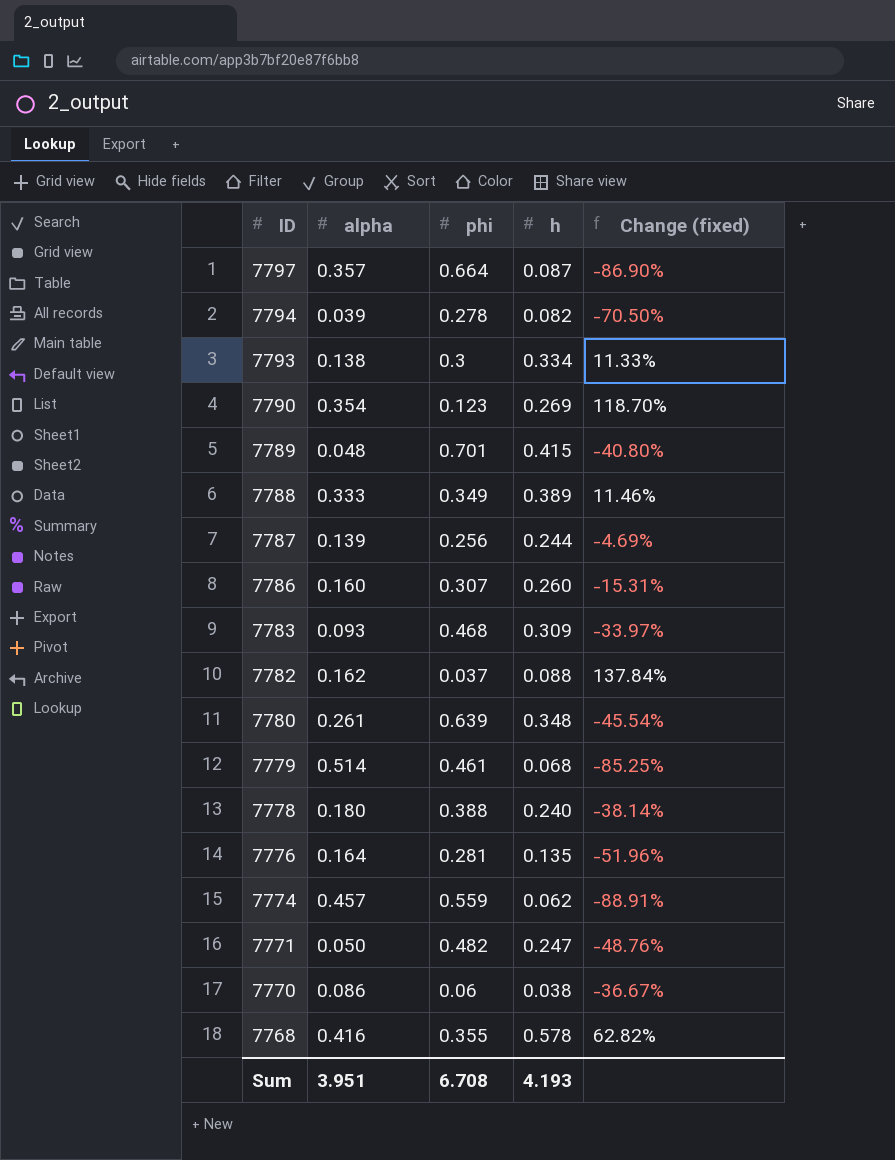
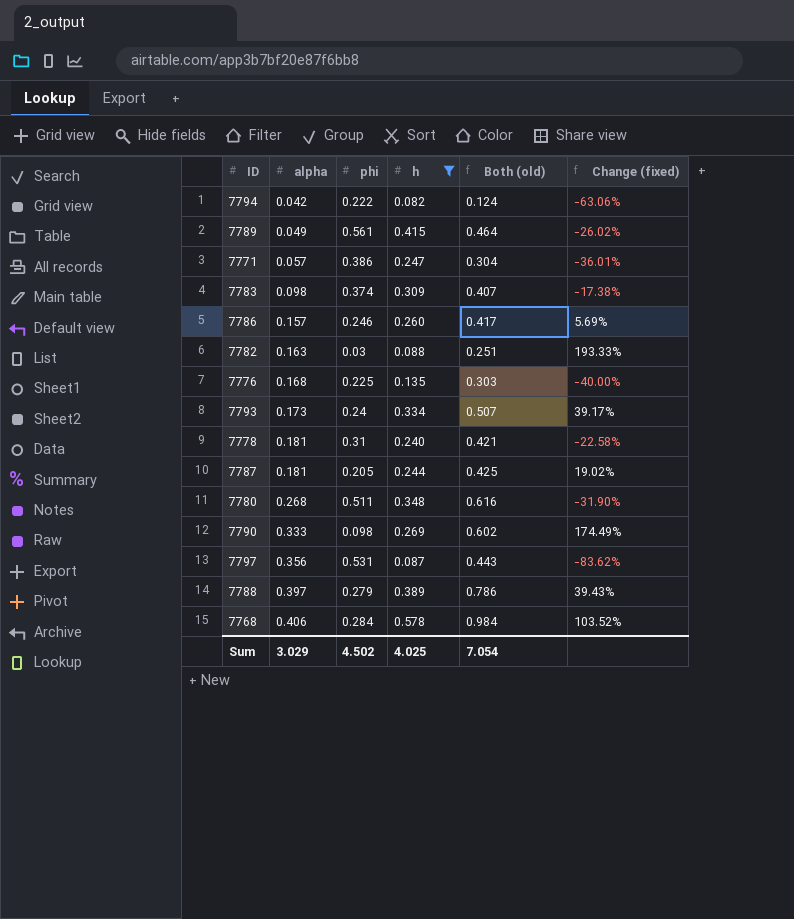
filter: none -> h >= 0.082
row order: ID descending -> alpha ascending
column Both (old) | formula: none -> [alpha] + [h]
7794 | alpha: 0.039 -> 0.042
7794 | phi: 0.278 -> 0.222
7794 | Change (fixed): -70.50% -> -63.06%
7789 | alpha: 0.048 -> 0.049
7789 | phi: 0.701 -> 0.561
7789 | Change (fixed): -40.80% -> -26.02%
7771 | alpha: 0.050 -> 0.057
7771 | phi: 0.482 -> 0.386
7771 | Change (fixed): -48.76% -> -36.01%
7783 | alpha: 0.093 -> 0.098
7783 | phi: 0.468 -> 0.374
7783 | Change (fixed): -33.97% -> -17.38%
7786 | alpha: 0.160 -> 0.157
7786 | phi: 0.307 -> 0.246
7786 | Change (fixed): -15.31% -> 5.69%
7782 | alpha: 0.162 -> 0.163
7782 | phi: 0.037 -> 0.03
7782 | Change (fixed): 137.84% -> 193.33%
7776 | alpha: 0.164 -> 0.168
7776 | phi: 0.281 -> 0.225
7776 | Change (fixed): -51.96% -> -40.00%
7793 | alpha: 0.138 -> 0.173
7793 | phi: 0.3 -> 0.24
7793 | Change (fixed): 11.33% -> 39.17%
7778 | alpha: 0.180 -> 0.181
7778 | phi: 0.388 -> 0.31
7778 | Change (fixed): -38.14% -> -22.58%
7787 | alpha: 0.139 -> 0.181
7787 | phi: 0.256 -> 0.205
7787 | Change (fixed): -4.69% -> 19.02%
7780 | alpha: 0.261 -> 0.268
7780 | phi: 0.639 -> 0.511
7780 | Change (fixed): -45.54% -> -31.90%
7790 | alpha: 0.354 -> 0.333
7790 | phi: 0.123 -> 0.098
7790 | Change (fixed): 118.70% -> 174.49%
7797 | alpha: 0.357 -> 0.356
7797 | phi: 0.664 -> 0.531
7797 | Change (fixed): -86.90% -> -83.62%
7788 | alpha: 0.333 -> 0.397
7788 | phi: 0.349 -> 0.279
7788 | Change (fixed): 11.46% -> 39.43%
7768 | alpha: 0.416 -> 0.406
7768 | phi: 0.355 -> 0.284
7768 | Change (fixed): 62.82% -> 103.52%
Sum | alpha: 3.951 -> 3.029
Sum | phi: 6.708 -> 4.502
Sum | h: 4.193 -> 4.025

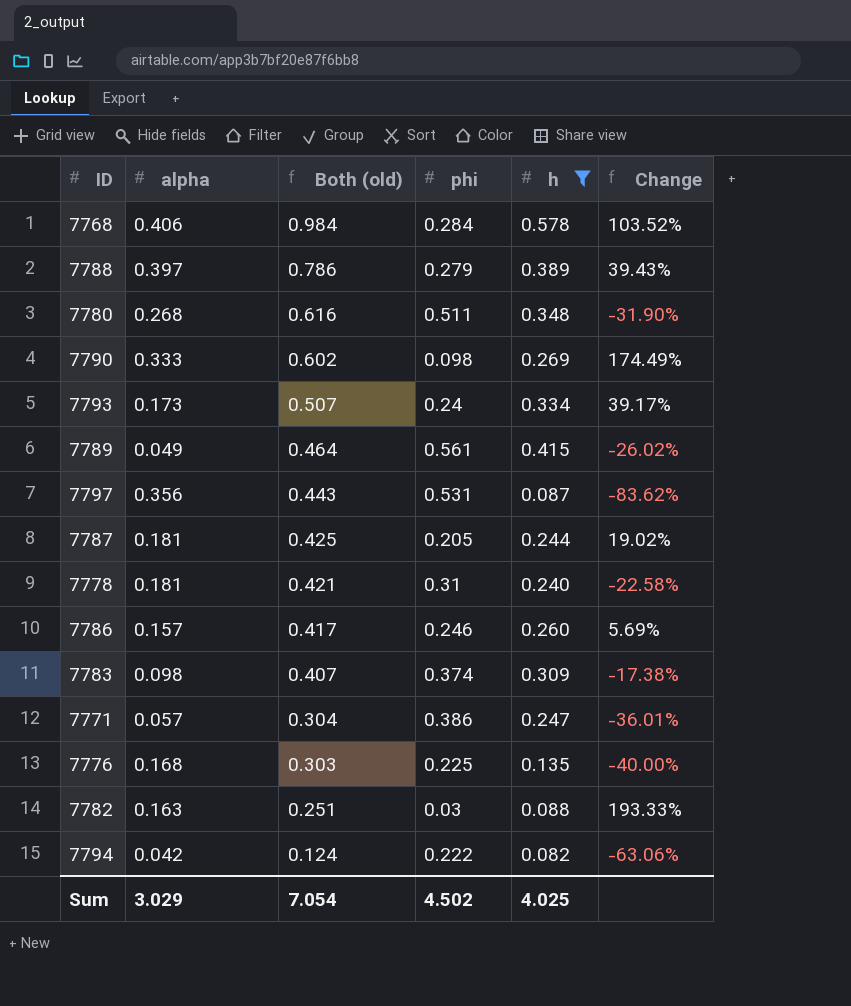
row order: alpha ascending -> Both (old) descending
column Both (old) | position: 5 -> 3
column name: Change (fixed) -> Change

